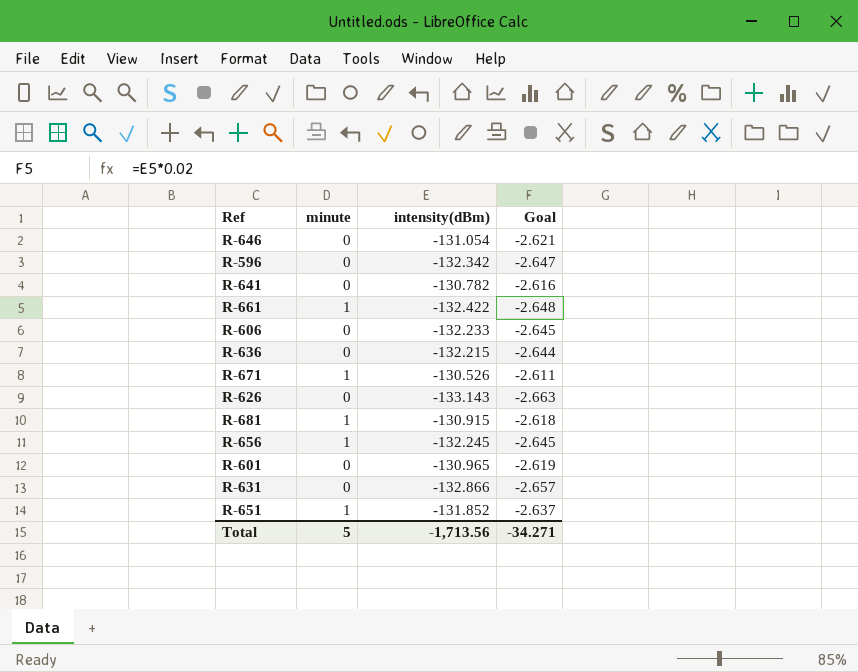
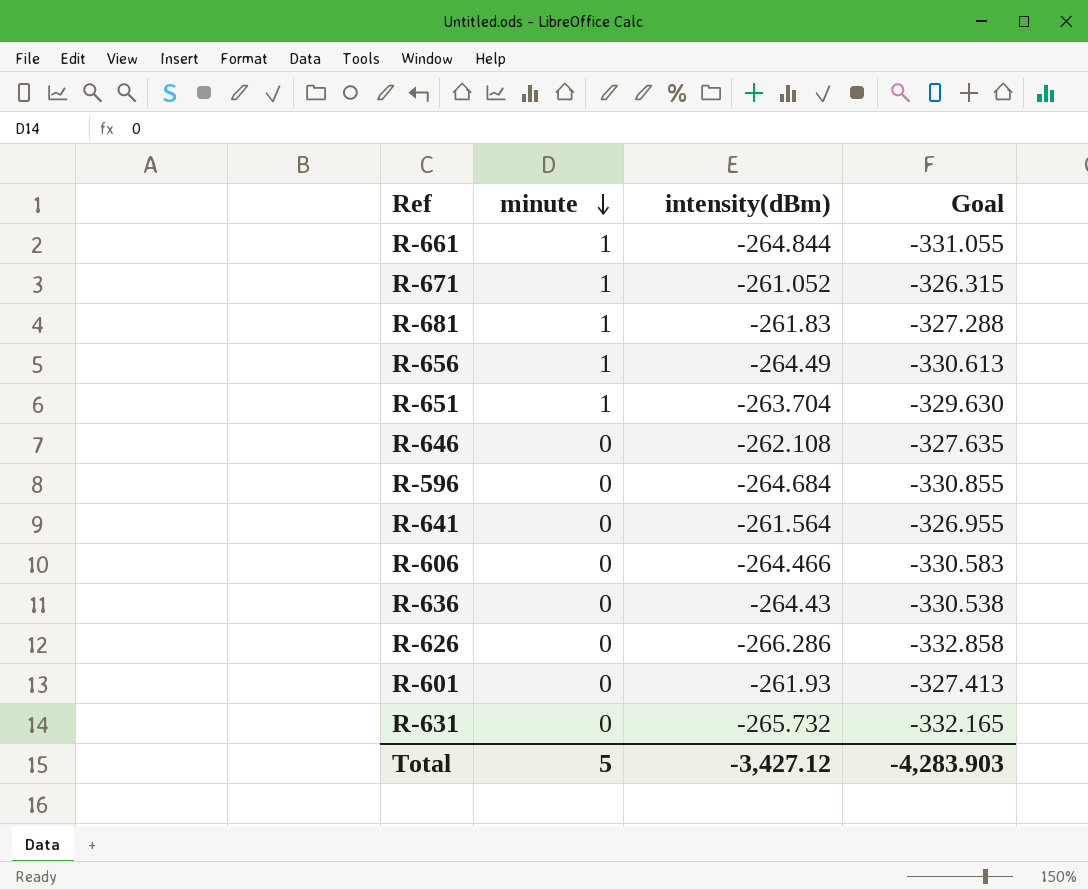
row order: none -> minute descending
column Goal | formula: [intensity(dBm)] * 0.02 -> [intensity(dBm)] * 1.25
R-661 | intensity(dBm): -132.422 -> -264.844
R-671 | intensity(dBm): -130.526 -> -261.052
R-681 | intensity(dBm): -130.915 -> -261.83
R-656 | intensity(dBm): -132.245 -> -264.49
R-651 | intensity(dBm): -131.852 -> -263.704
R-646 | intensity(dBm): -131.054 -> -262.108
R-596 | intensity(dBm): -132.342 -> -264.684
R-641 | intensity(dBm): -130.782 -> -261.564
R-606 | intensity(dBm): -132.233 -> -264.466
R-636 | intensity(dBm): -132.215 -> -264.43
R-626 | intensity(dBm): -133.143 -> -266.286
R-601 | intensity(dBm): -130.965 -> -261.93
R-631 | intensity(dBm): -132.866 -> -265.732
Total | intensity(dBm): -1,713.56 -> -3,427.12
Total | Goal: -34.271 -> -4,283.903

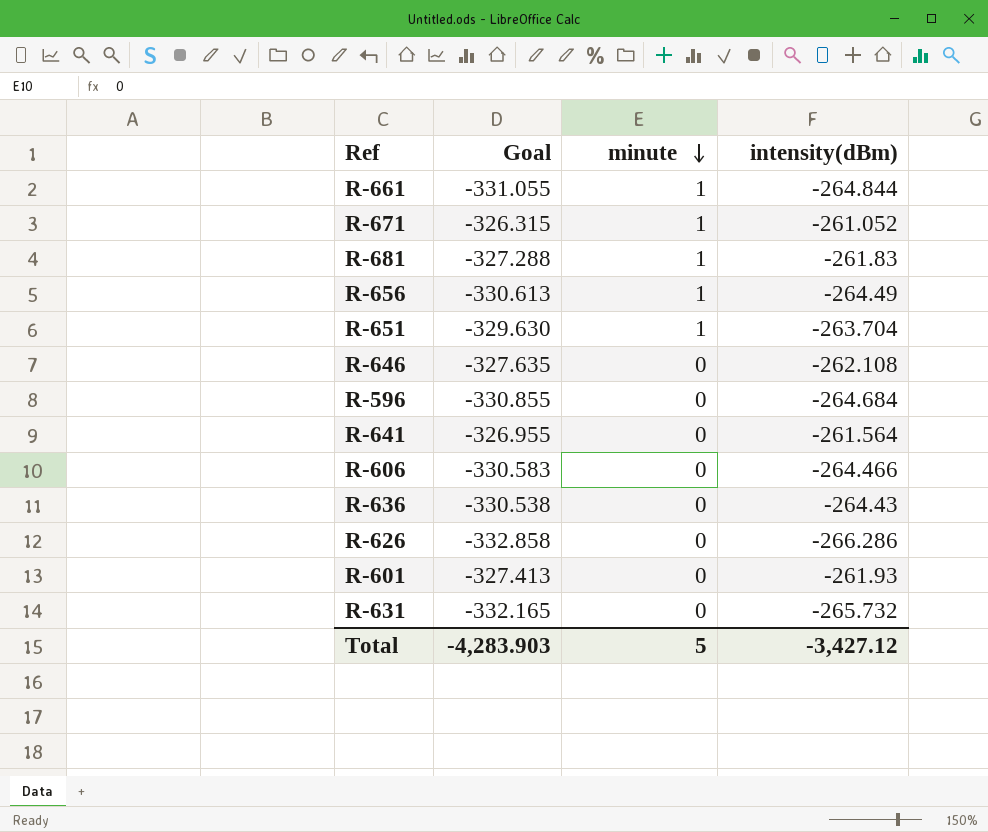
column Goal | position: 4 -> 2

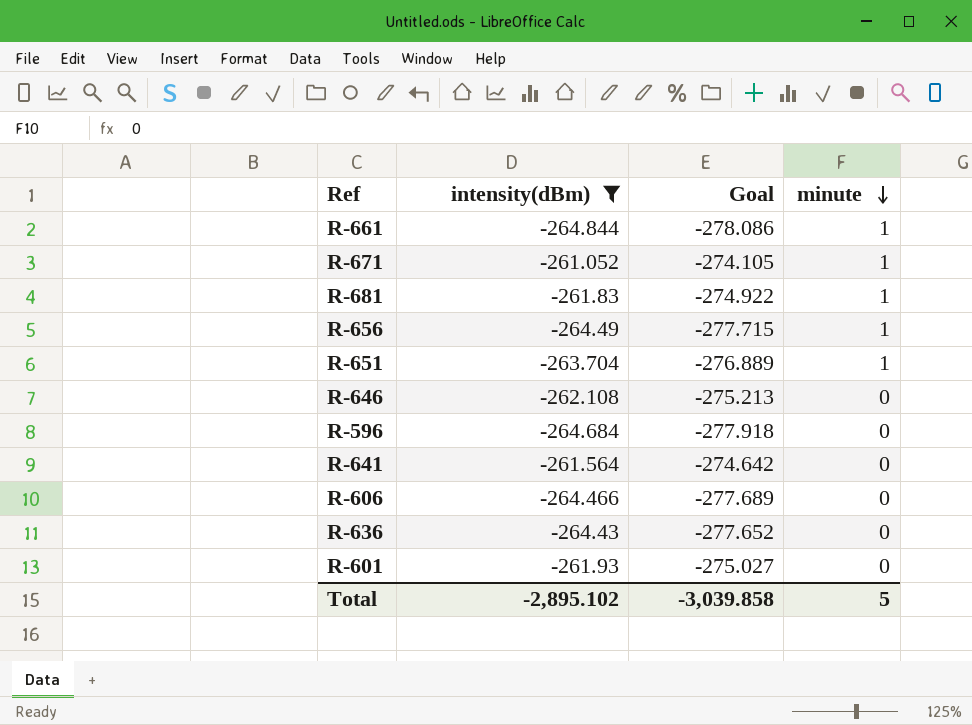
filter: none -> intensity(dBm) >= -264.844
column intensity(dBm) | position: 4 -> 2
column Goal | formula: [intensity(dBm)] * 1.25 -> [intensity(dBm)] * 1.05
Total | intensity(dBm): -3,427.12 -> -2,895.102
Total | Goal: -4,283.903 -> -3,039.858

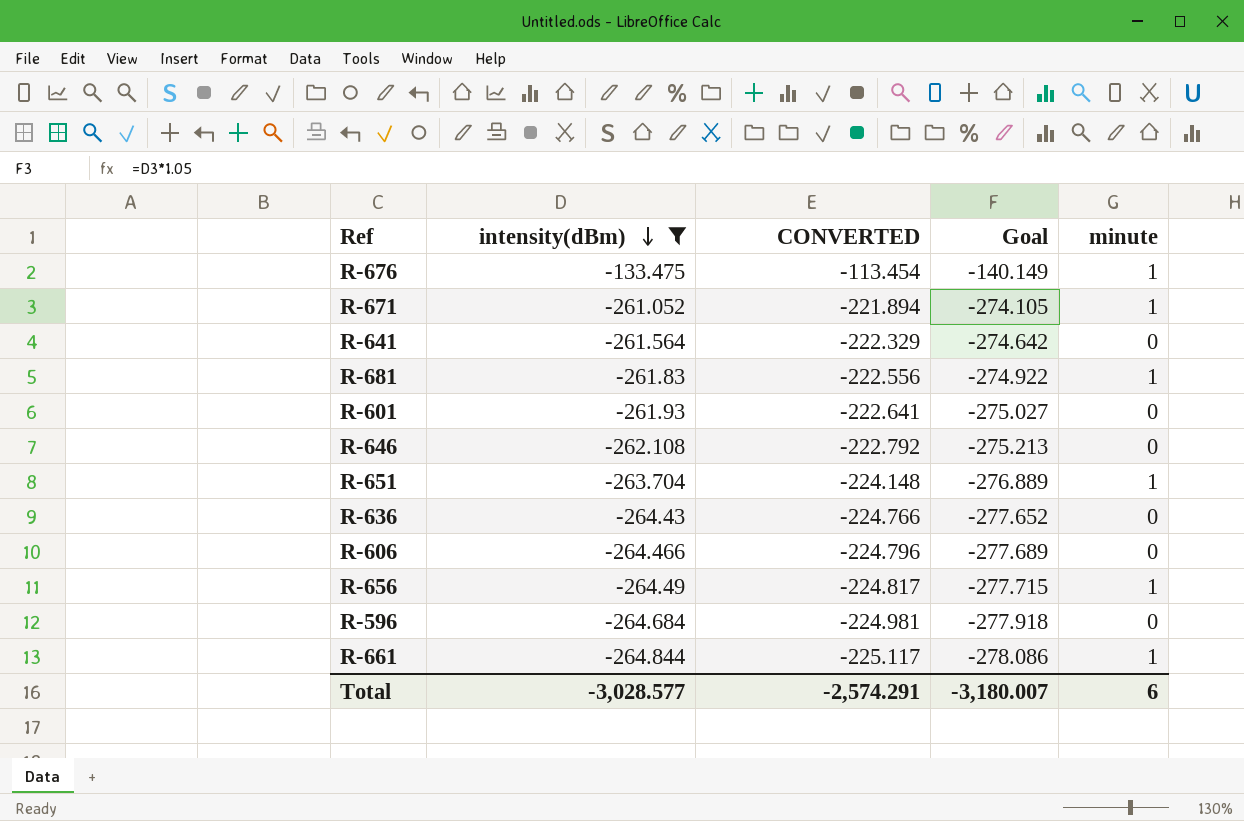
row order: minute descending -> intensity(dBm) descending
column CONVERTED | formula: none -> [intensity(dBm)] * 0.85
row R-676: none -> -133.475 | -113.454 | -140.149 | 1
Total | intensity(dBm): -2,895.102 -> -3,028.577
Total | Goal: -3,039.858 -> -3,180.007
Total | minute: 5 -> 6

